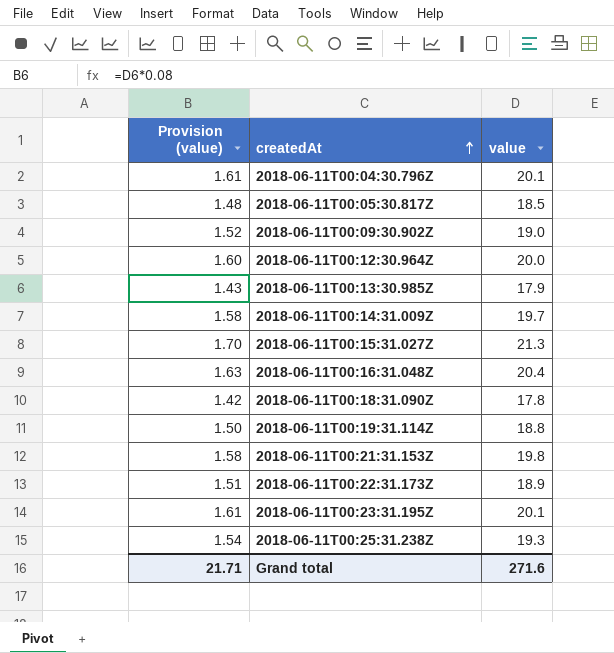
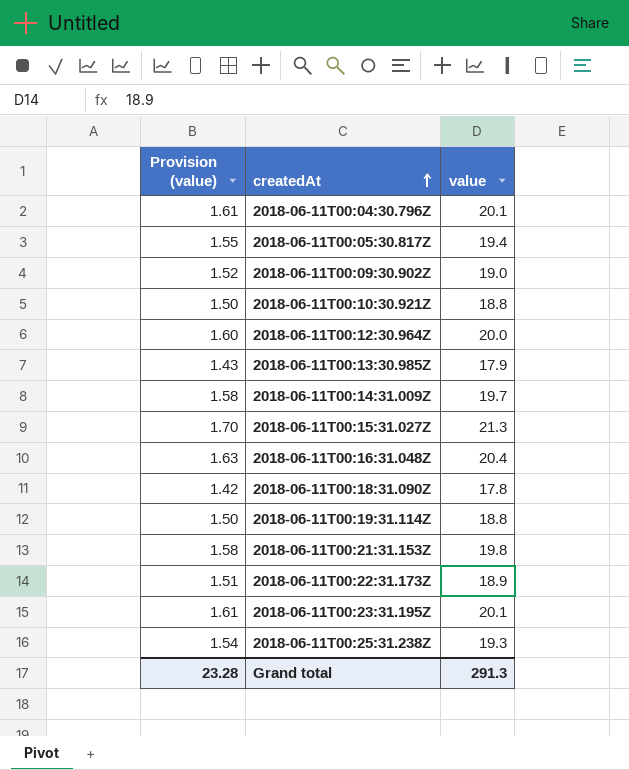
2018-06-11T00:05:30.817Z | Provision (value): 1.48 -> 1.55
2018-06-11T00:05:30.817Z | value: 18.5 -> 19.4
row 2018-06-11T00:10:30.921Z: none -> 1.50 | 18.8
Grand total | Provision (value): 21.71 -> 23.28
Grand total | value: 271.6 -> 291.3

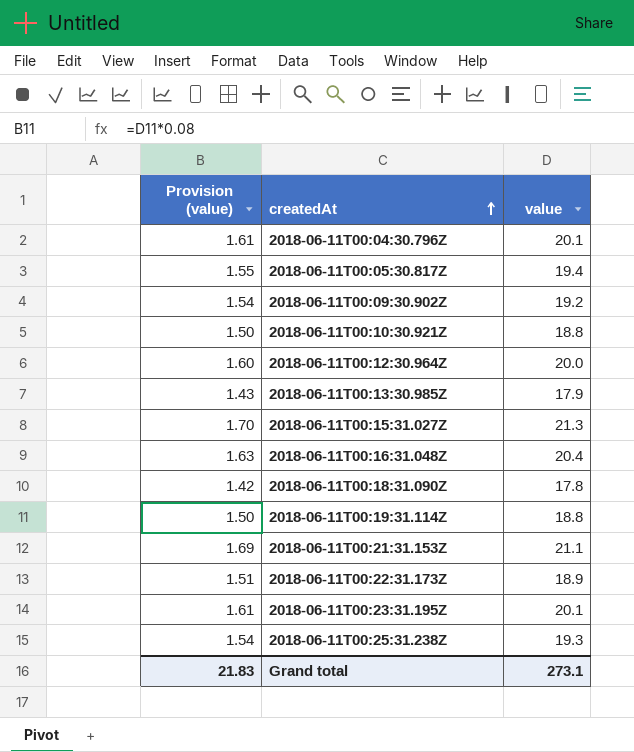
row 2018-06-11T00:14:31.009Z: 1.58 | 19.7 -> none
2018-06-11T00:09:30.902Z | Provision (value): 1.52 -> 1.54
2018-06-11T00:09:30.902Z | value: 19.0 -> 19.2
2018-06-11T00:21:31.153Z | Provision (value): 1.58 -> 1.69
2018-06-11T00:21:31.153Z | value: 19.8 -> 21.1
Grand total | Provision (value): 23.28 -> 21.83
Grand total | value: 291.3 -> 273.1

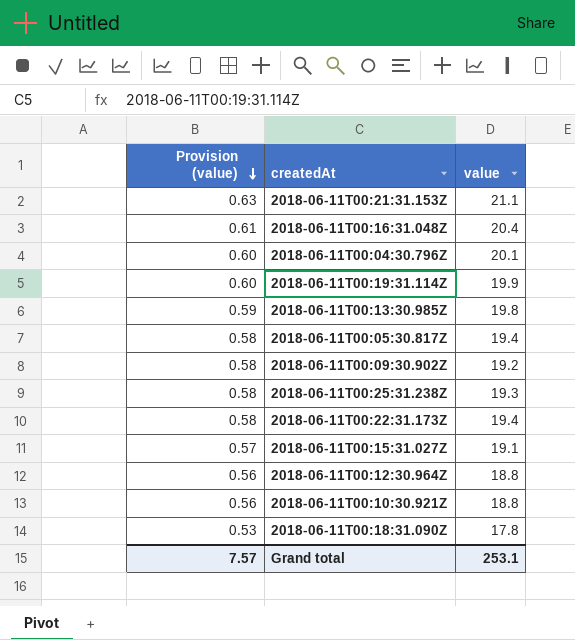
row order: createdAt ascending -> Provision (value) descending
column Provision (value) | formula: [value] * 0.08 -> [value] * 0.03
row 2018-06-11T00:23:31.195Z: 1.61 | 20.1 -> none
2018-06-11T00:19:31.114Z | value: 18.8 -> 19.9
2018-06-11T00:13:30.985Z | value: 17.9 -> 19.8
2018-06-11T00:22:31.173Z | value: 18.9 -> 19.4
2018-06-11T00:15:31.027Z | value: 21.3 -> 19.1
2018-06-11T00:12:30.964Z | value: 20.0 -> 18.8
Grand total | Provision (value): 21.83 -> 7.57
Grand total | value: 273.1 -> 253.1

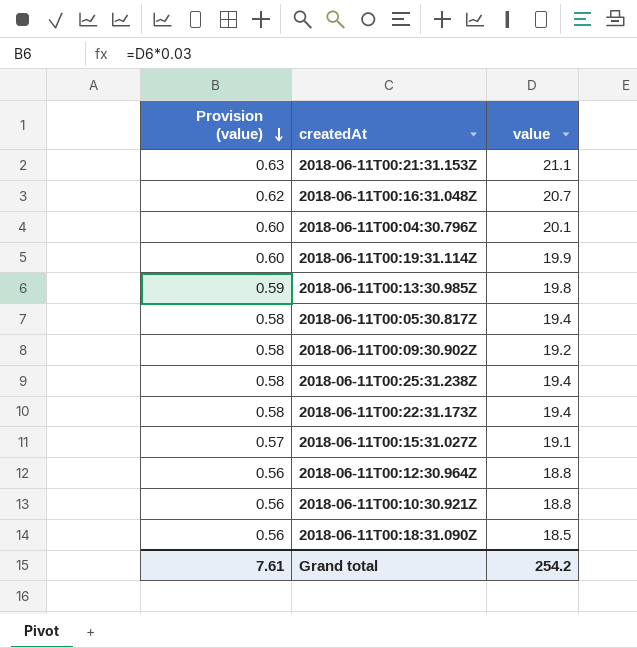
2018-06-11T00:16:31.048Z | Provision (value): 0.61 -> 0.62
2018-06-11T00:16:31.048Z | value: 20.4 -> 20.7
2018-06-11T00:25:31.238Z | value: 19.3 -> 19.4
2018-06-11T00:18:31.090Z | Provision (value): 0.53 -> 0.56
2018-06-11T00:18:31.090Z | value: 17.8 -> 18.5
Grand total | Provision (value): 7.57 -> 7.61
Grand total | value: 253.1 -> 254.2

